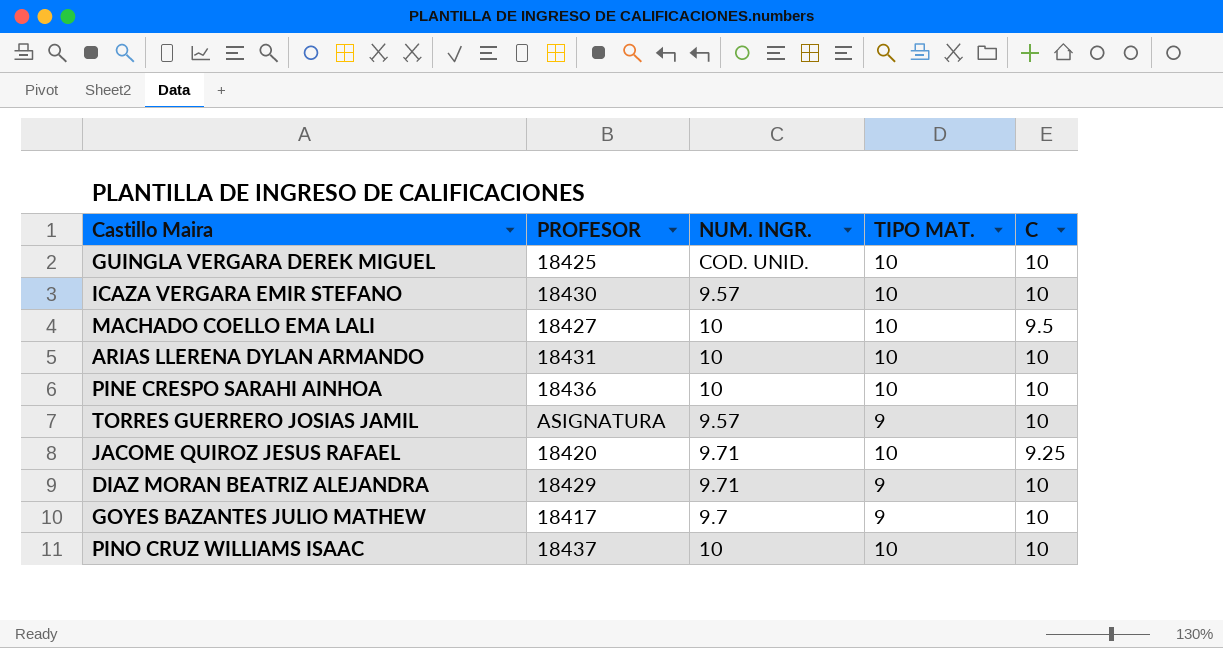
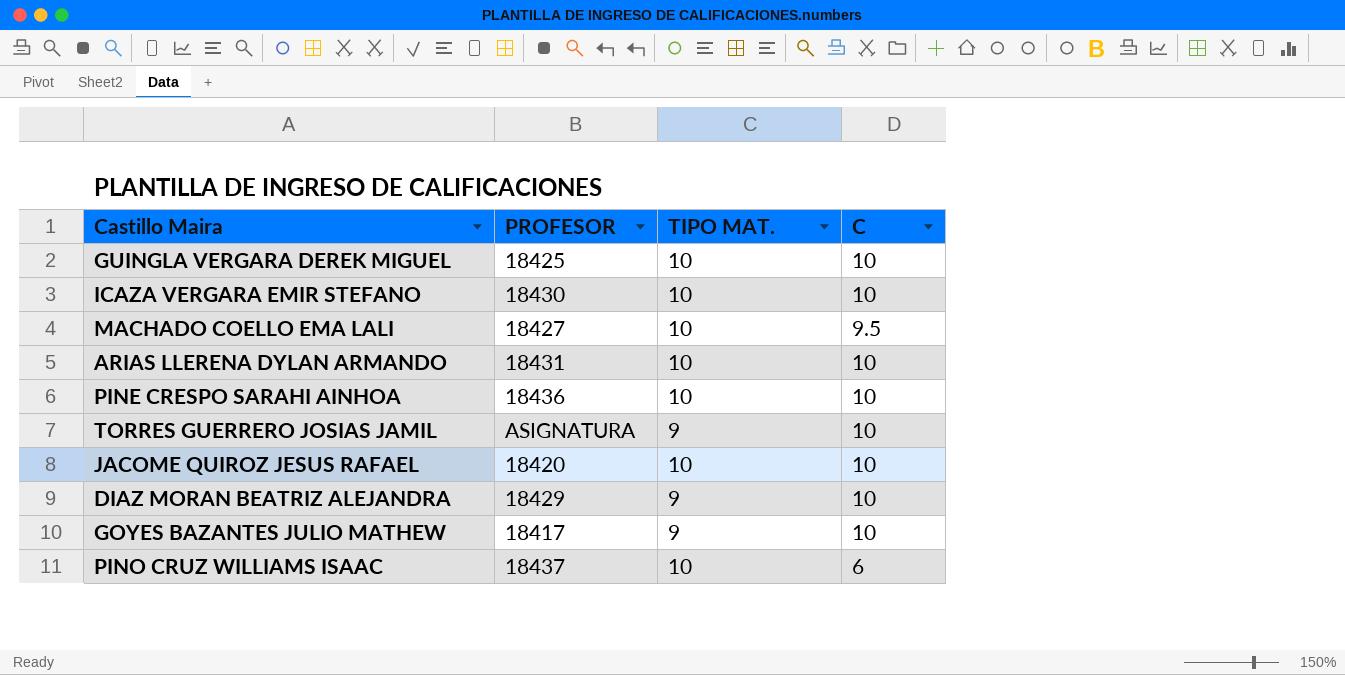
column NUM. INGR. | position: 3 -> none
JACOME QUIROZ JESUS RAFAEL | C: 9.25 -> 10
PINO CRUZ WILLIAMS ISAAC | C: 10 -> 6

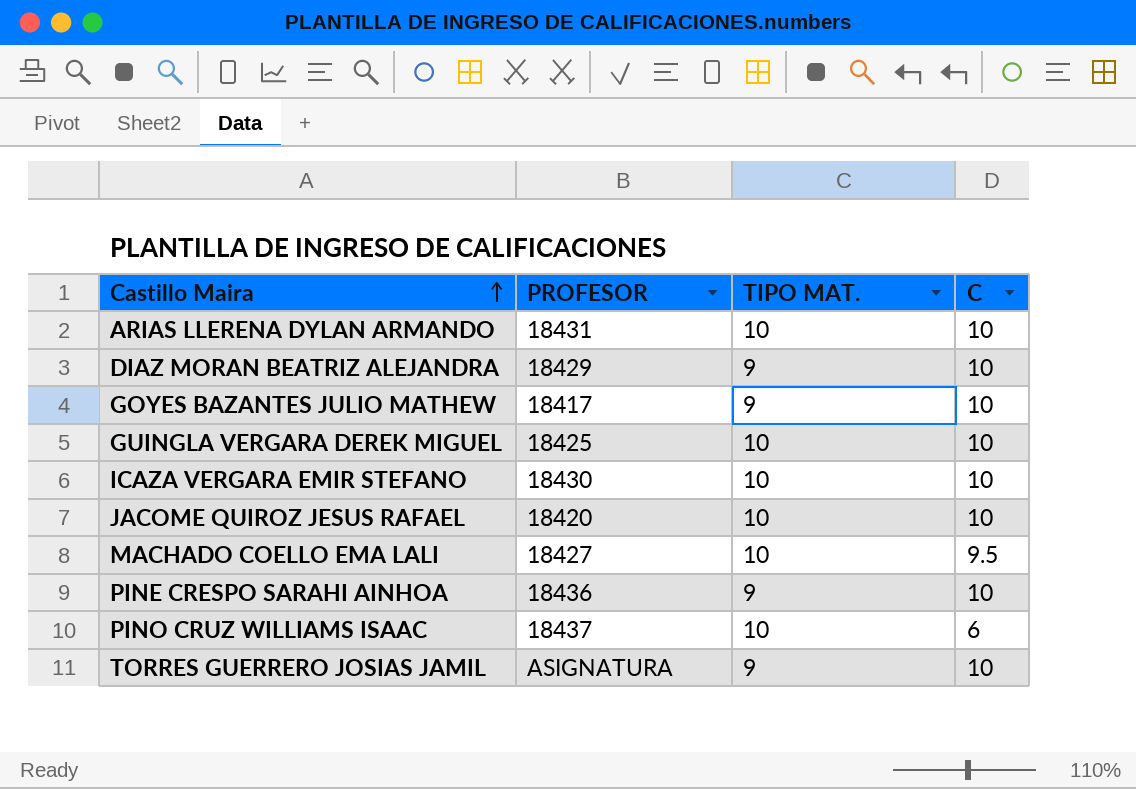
row order: none -> Castillo Maira ascending
PINE CRESPO SARAHI AINHOA | TIPO MAT.: 10 -> 9

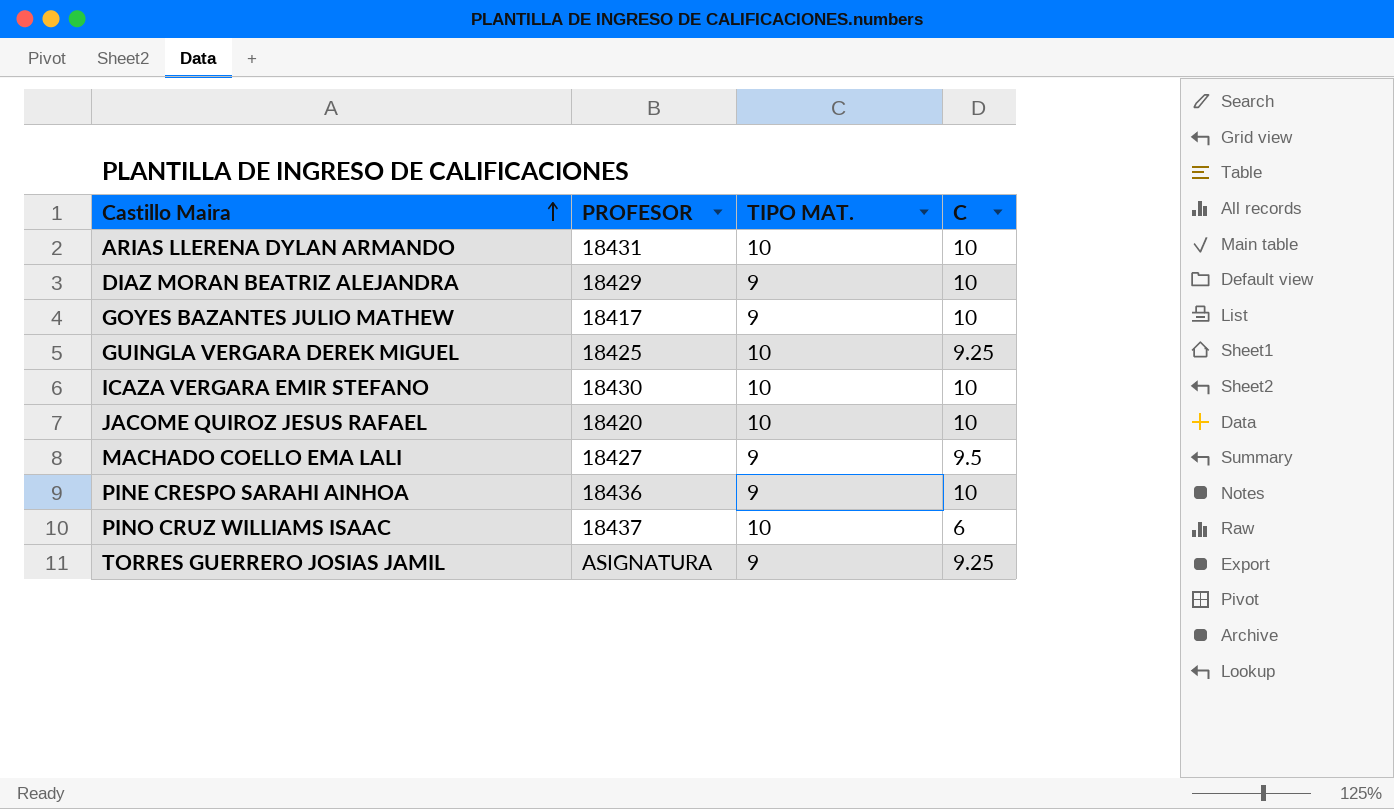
GUINGLA VERGARA DEREK MIGUEL | C: 10 -> 9.25
MACHADO COELLO EMA LALI | TIPO MAT.: 10 -> 9
TORRES GUERRERO JOSIAS JAMIL | C: 10 -> 9.25

